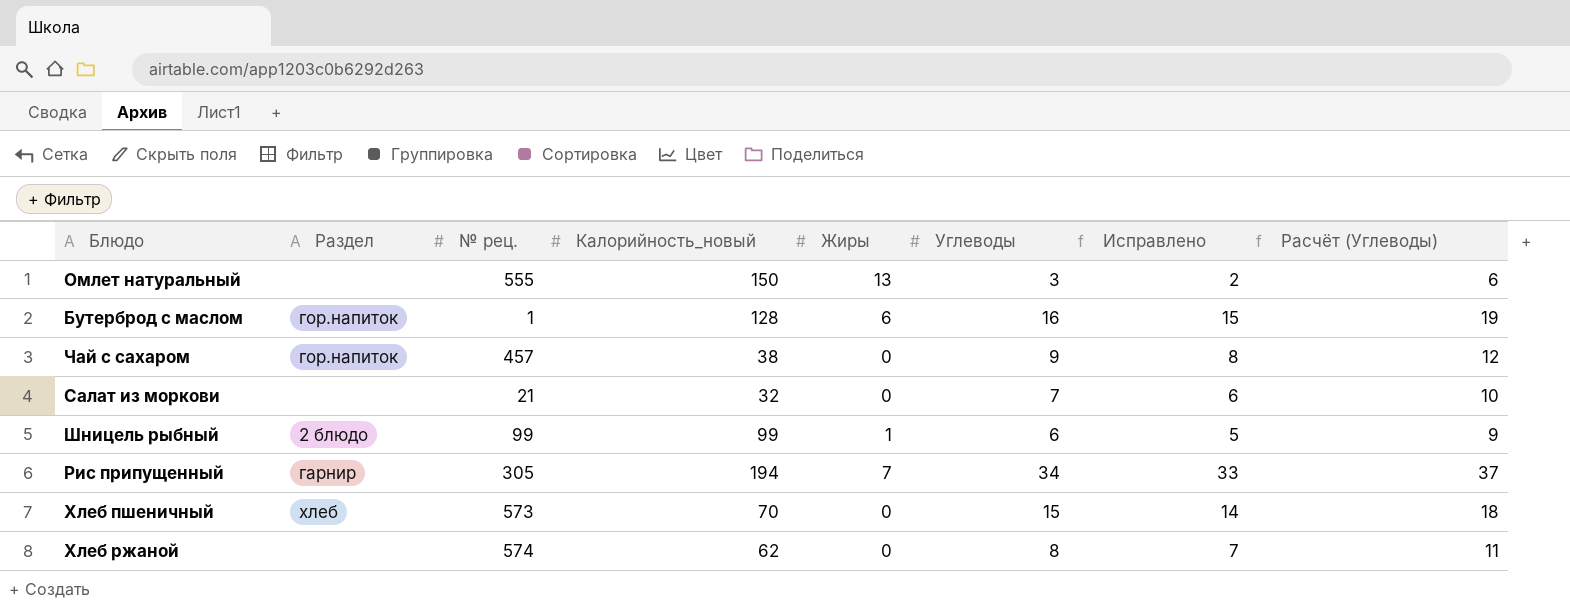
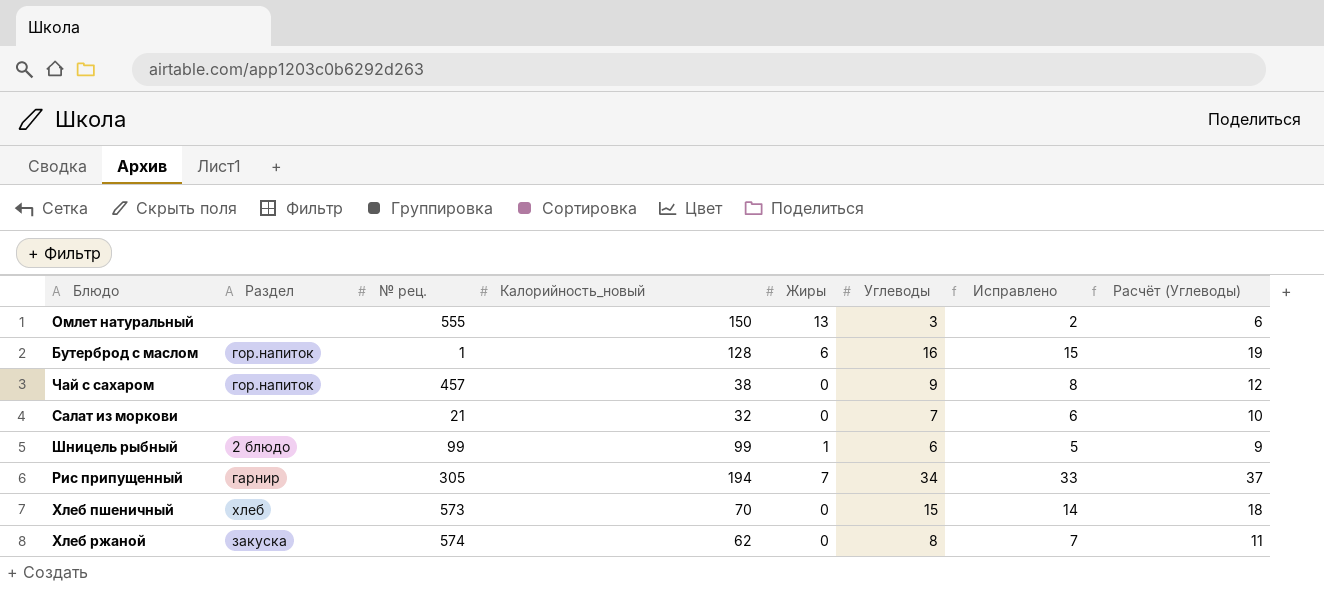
Хлеб ржаной | Раздел: none -> закуска

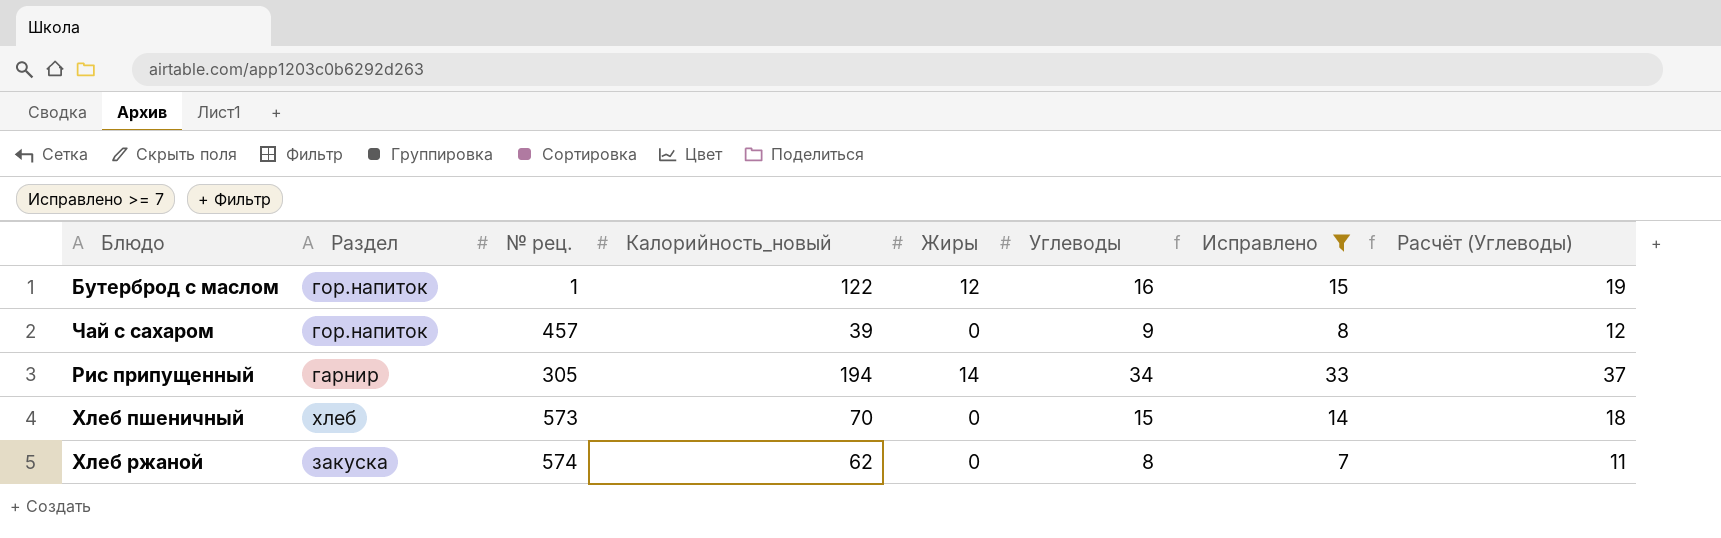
filter: none -> Исправлено >= 7
Бутерброд с маслом | Калорийность_новый: 128 -> 122
Бутерброд с маслом | Жиры: 6 -> 12
Чай с сахаром | Калорийность_новый: 38 -> 39
Рис припущенный | Жиры: 7 -> 14

